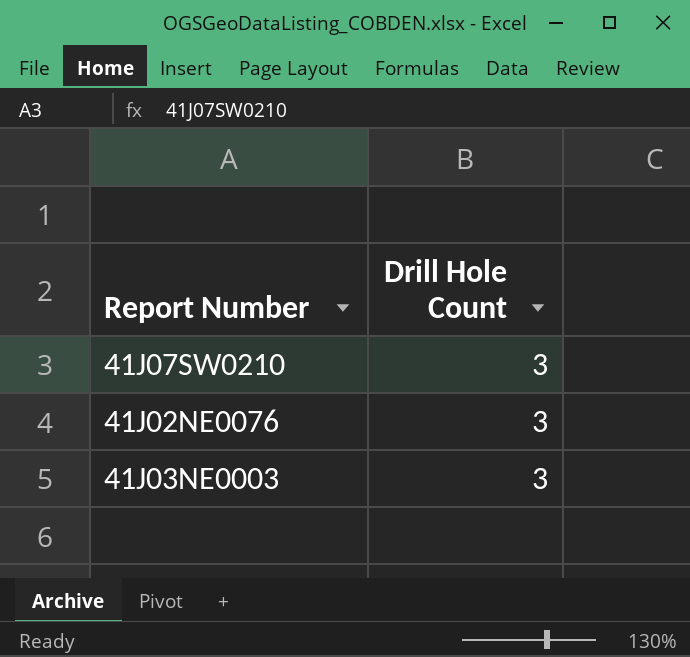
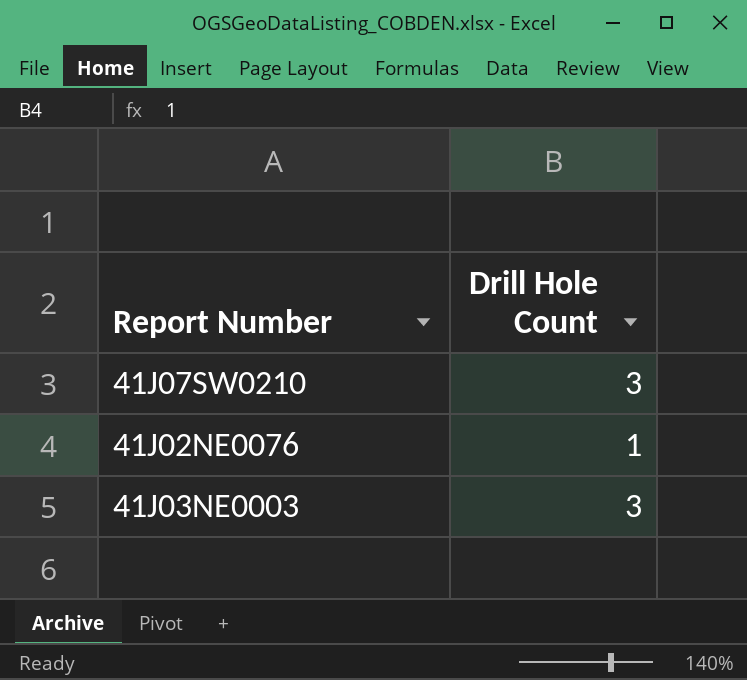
41J02NE0076 | Drill Hole Count: 3 -> 1

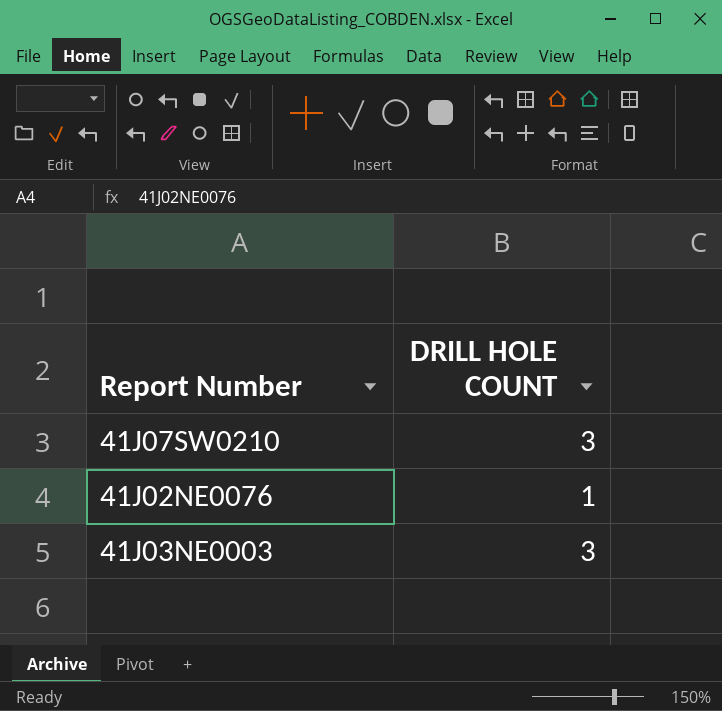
column name: Drill Hole Count -> DRILL HOLE COUNT

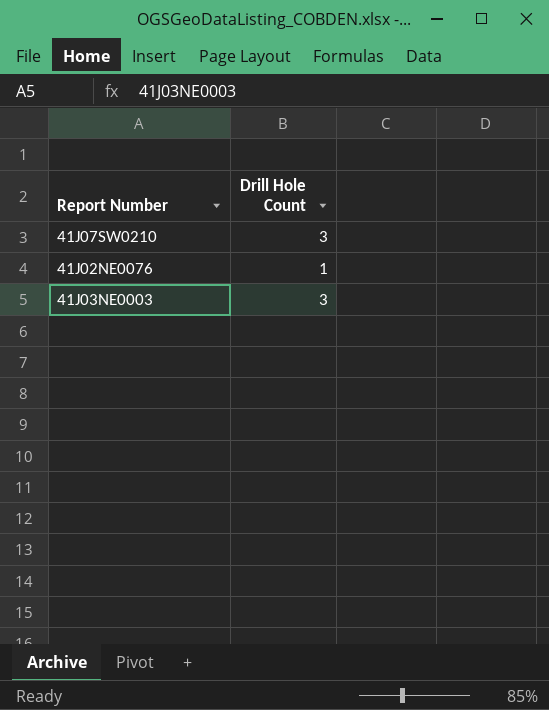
column name: DRILL HOLE COUNT -> Drill Hole Count

